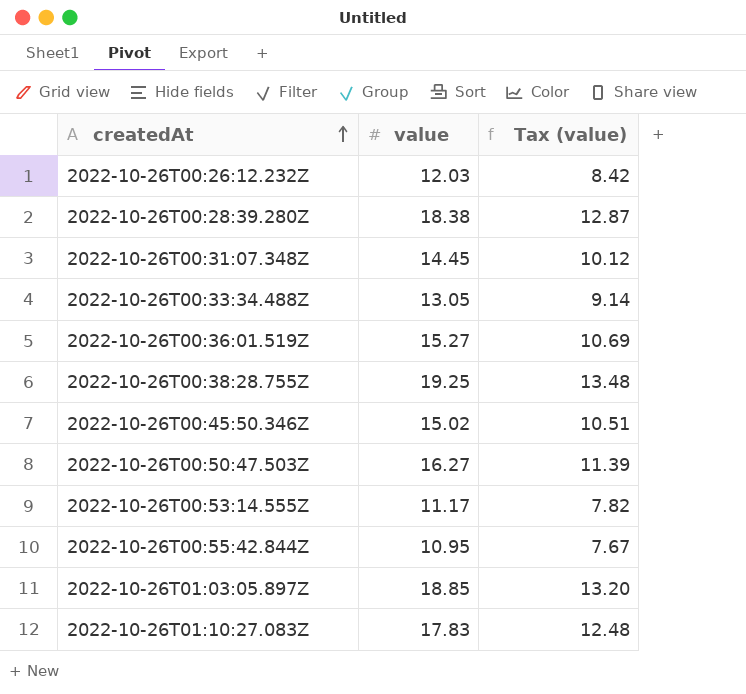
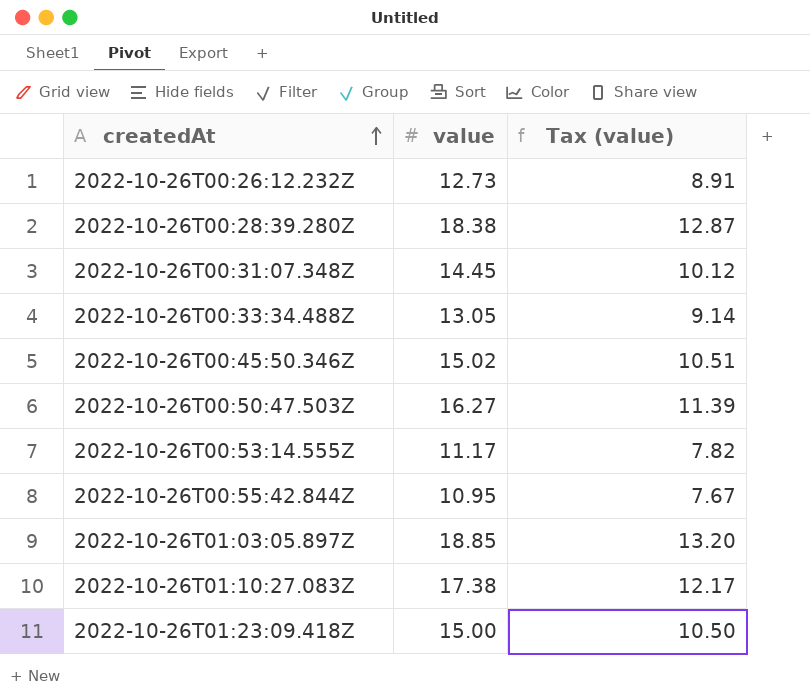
row 2022-10-26T00:36:01.519Z: 15.27 | 10.69 -> none
row 2022-10-26T00:38:28.755Z: 19.25 | 13.48 -> none
2022-10-26T00:26:12.232Z | value: 12.03 -> 12.73
2022-10-26T00:26:12.232Z | Tax (value): 8.42 -> 8.91
2022-10-26T01:10:27.083Z | value: 17.83 -> 17.38
2022-10-26T01:10:27.083Z | Tax (value): 12.48 -> 12.17
row 2022-10-26T01:23:09.418Z: none -> 15.00 | 10.50

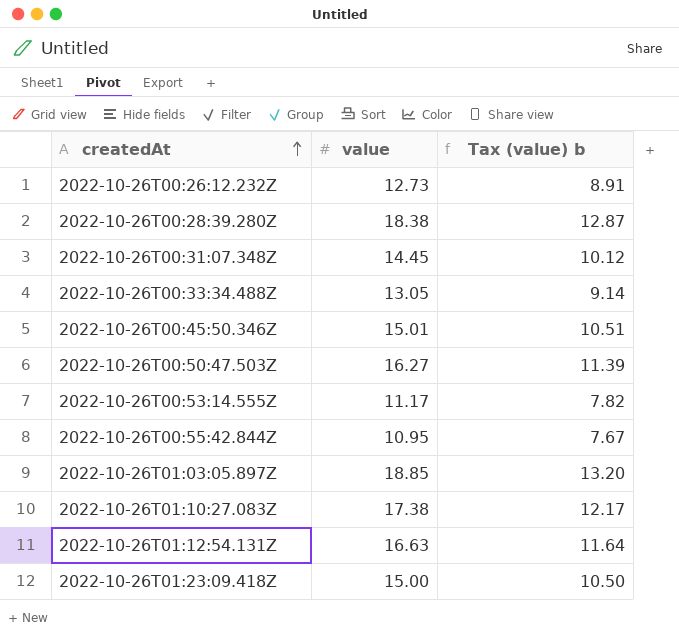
column name: Tax (value) -> Tax (value) b
2022-10-26T00:45:50.346Z | value: 15.02 -> 15.01
row 2022-10-26T01:12:54.131Z: none -> 16.63 | 11.64

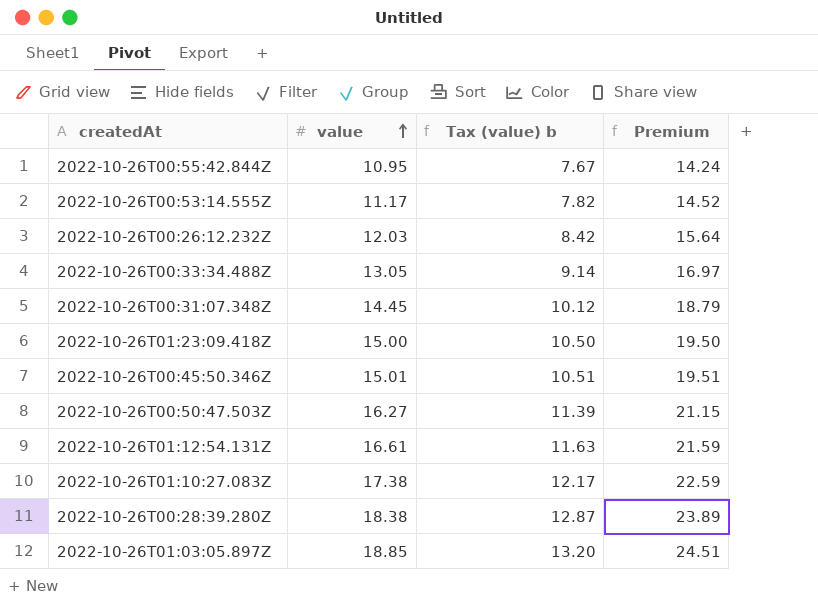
row order: createdAt ascending -> value ascending
column Premium | formula: none -> [value] * 1.3
2022-10-26T00:26:12.232Z | value: 12.73 -> 12.03
2022-10-26T00:26:12.232Z | Tax (value) b: 8.91 -> 8.42
2022-10-26T01:12:54.131Z | value: 16.63 -> 16.61
2022-10-26T01:12:54.131Z | Tax (value) b: 11.64 -> 11.63

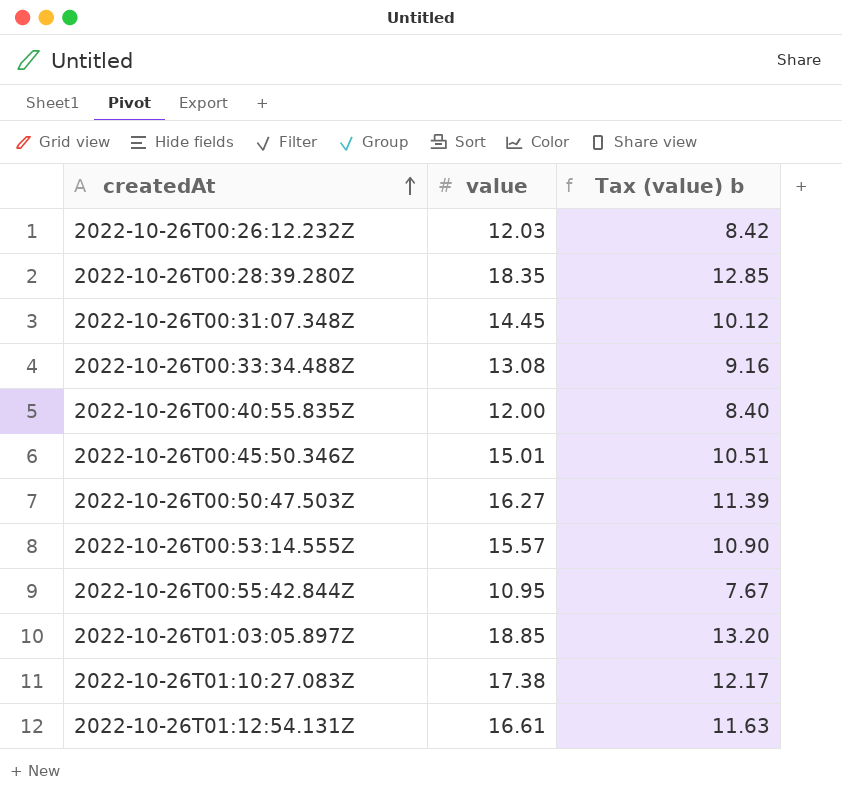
row order: value ascending -> createdAt ascending
column Premium | formula: [value] * 1.3 -> none
row 2022-10-26T01:23:09.418Z: 15.00 | 10.50 | 19.50 -> none
2022-10-26T00:28:39.280Z | value: 18.38 -> 18.35
2022-10-26T00:28:39.280Z | Tax (value) b: 12.87 -> 12.85
2022-10-26T00:33:34.488Z | value: 13.05 -> 13.08
2022-10-26T00:33:34.488Z | Tax (value) b: 9.14 -> 9.16
row 2022-10-26T00:40:55.835Z: none -> 12.00 | 8.40
2022-10-26T00:53:14.555Z | value: 11.17 -> 15.57
2022-10-26T00:53:14.555Z | Tax (value) b: 7.82 -> 10.90

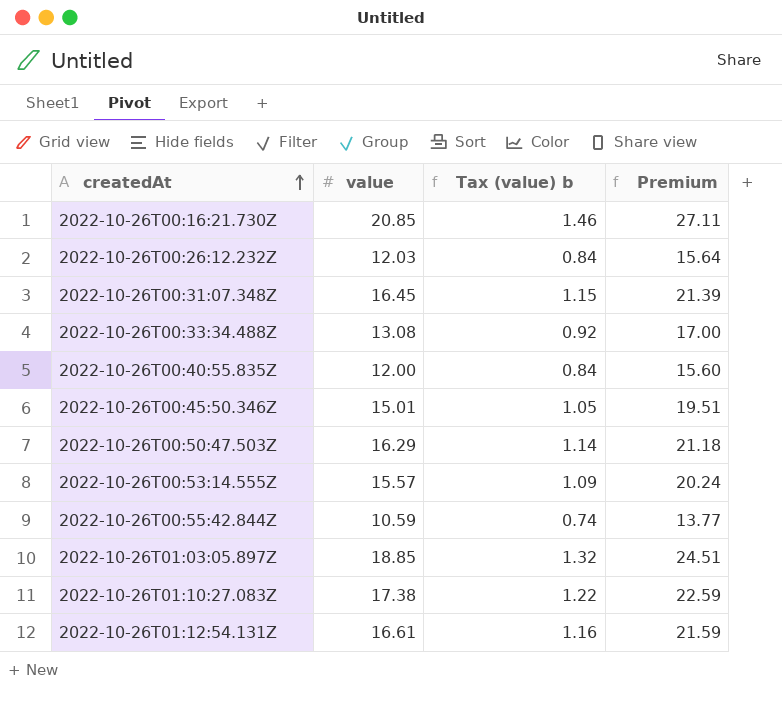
column Tax (value) b | formula: [value] * 0.7 -> [value] * 0.07
column Premium | formula: none -> [value] * 1.3
row 2022-10-26T00:28:39.280Z: 18.35 | 12.85 -> none
row 2022-10-26T00:16:21.730Z: none -> 20.85 | 1.46 | 27.11
2022-10-26T00:31:07.348Z | value: 14.45 -> 16.45
2022-10-26T00:50:47.503Z | value: 16.27 -> 16.29
2022-10-26T00:55:42.844Z | value: 10.95 -> 10.59

